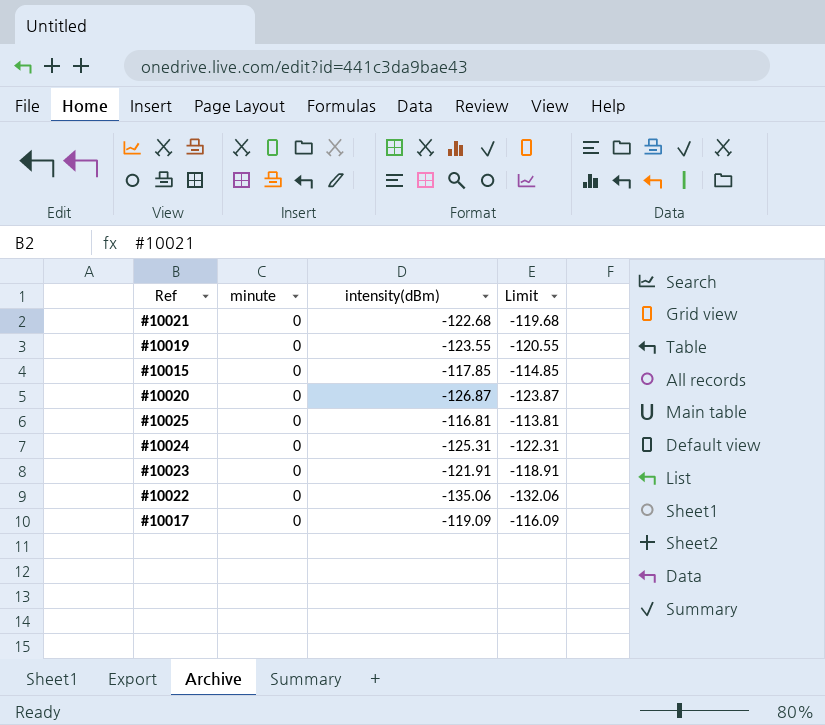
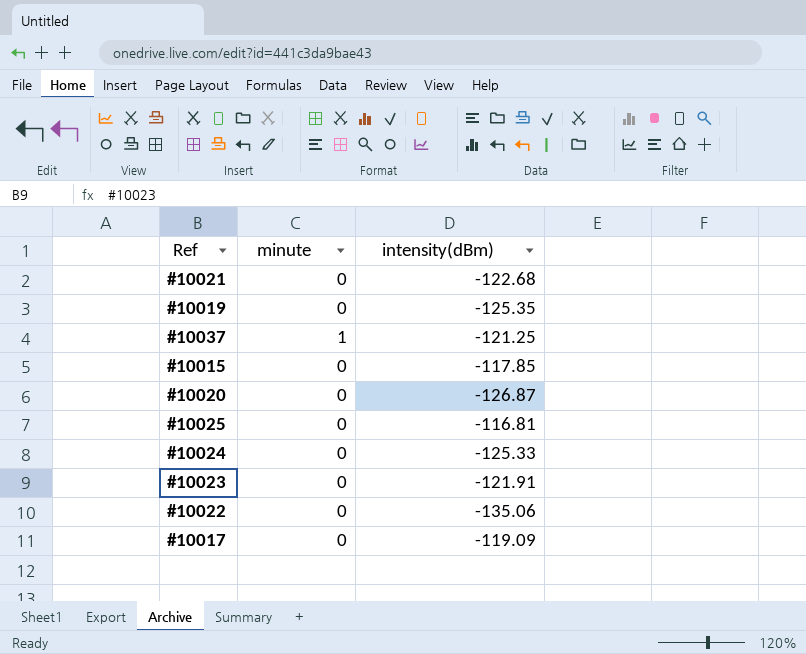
column Limit | formula: [intensity(dBm)] + 3 -> none
#10019 | intensity(dBm): -123.55 -> -125.35
row #10037: none -> 1 | -121.25
#10024 | intensity(dBm): -125.31 -> -125.33

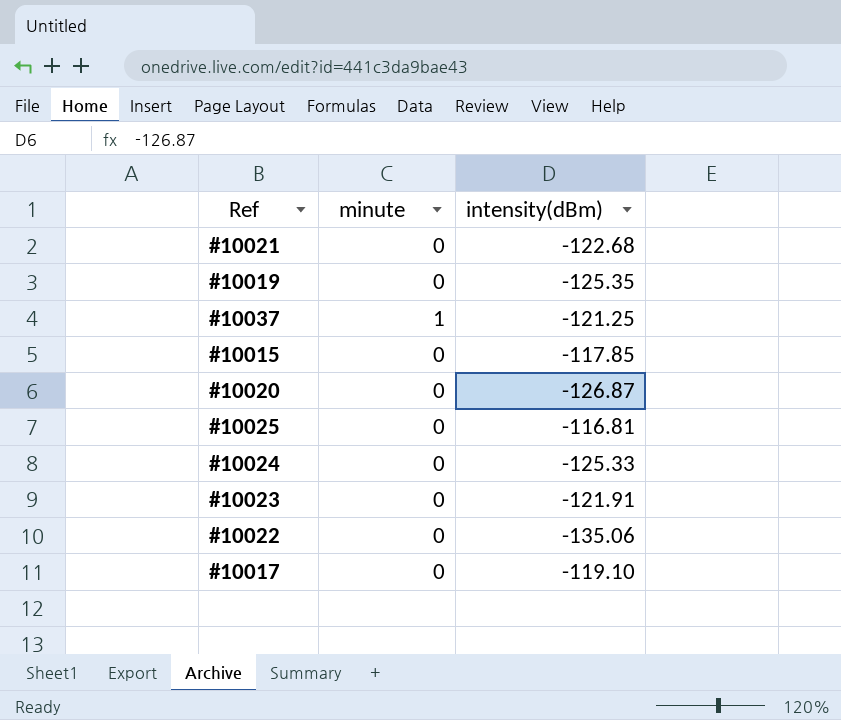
#10017 | intensity(dBm): -119.09 -> -119.10

